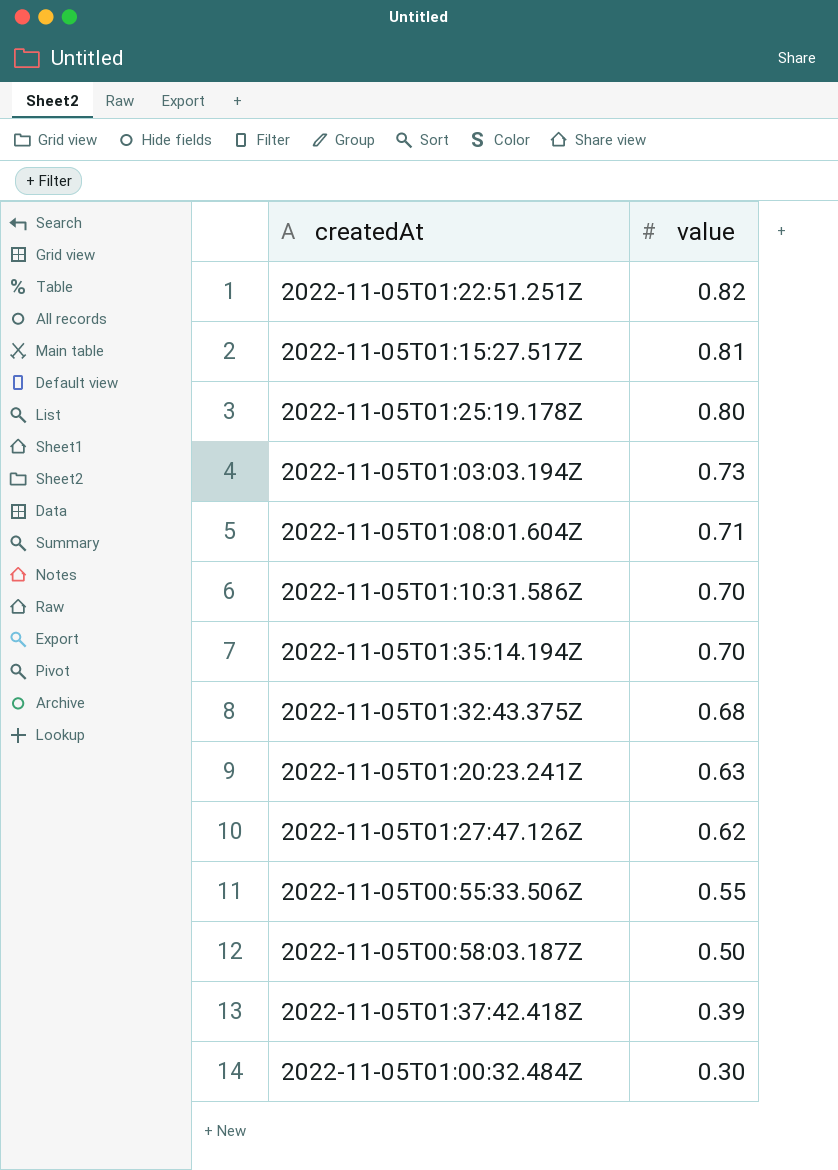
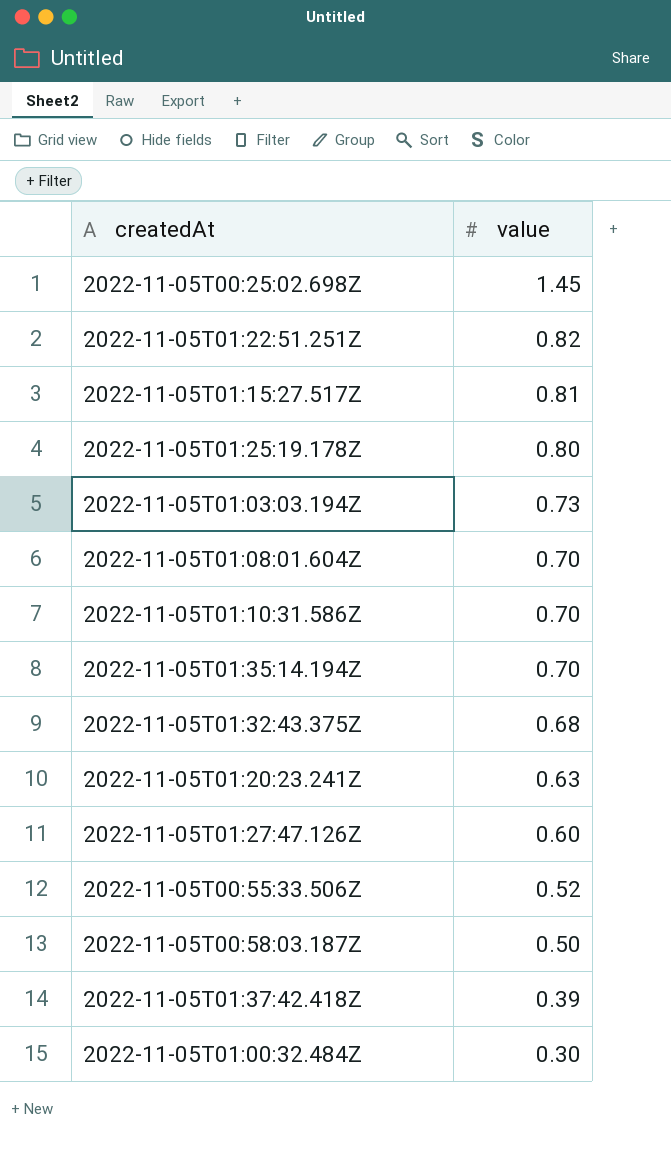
row 2022-11-05T00:25:02.698Z: none -> 1.45
2022-11-05T01:08:01.604Z | value: 0.71 -> 0.70
2022-11-05T01:27:47.126Z | value: 0.62 -> 0.60
2022-11-05T00:55:33.506Z | value: 0.55 -> 0.52

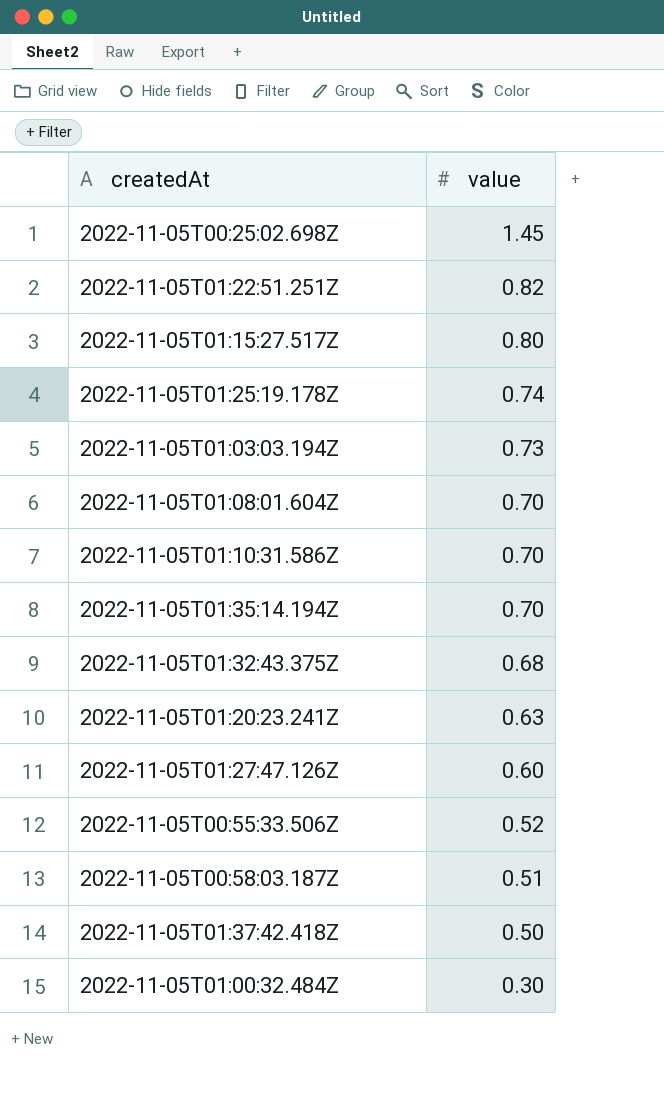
2022-11-05T01:15:27.517Z | value: 0.81 -> 0.80
2022-11-05T01:25:19.178Z | value: 0.80 -> 0.74
2022-11-05T00:58:03.187Z | value: 0.50 -> 0.51
2022-11-05T01:37:42.418Z | value: 0.39 -> 0.50

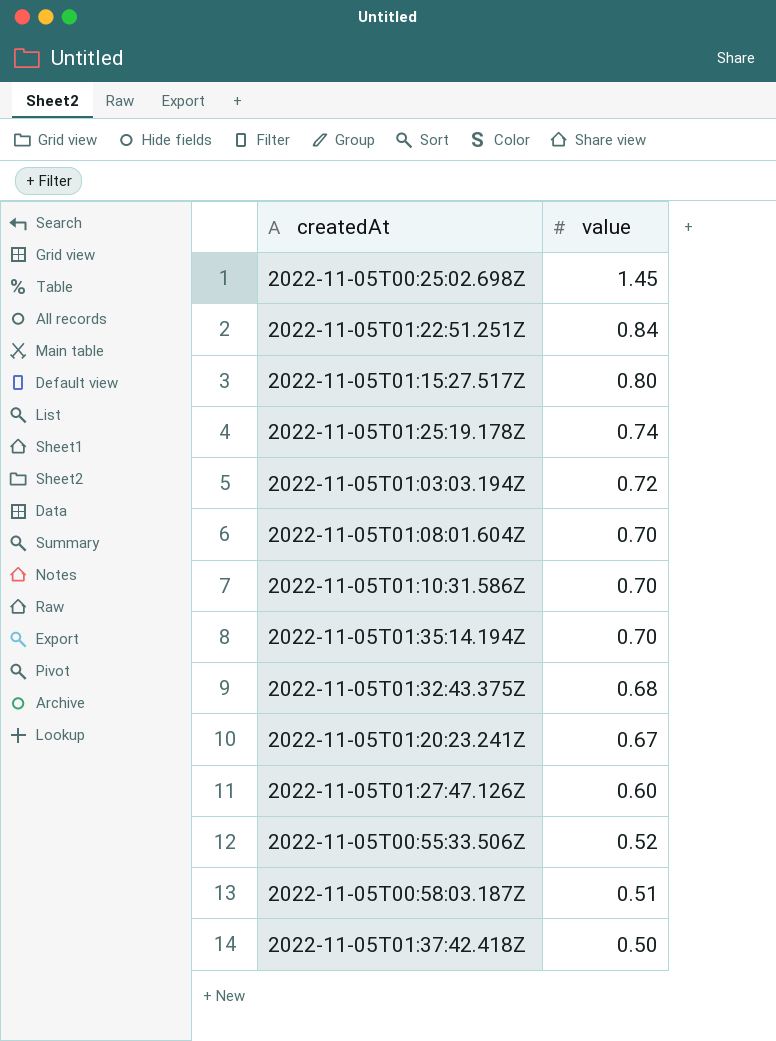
row 2022-11-05T01:00:32.484Z: 0.30 -> none
2022-11-05T01:22:51.251Z | value: 0.82 -> 0.84
2022-11-05T01:03:03.194Z | value: 0.73 -> 0.72
2022-11-05T01:20:23.241Z | value: 0.63 -> 0.67

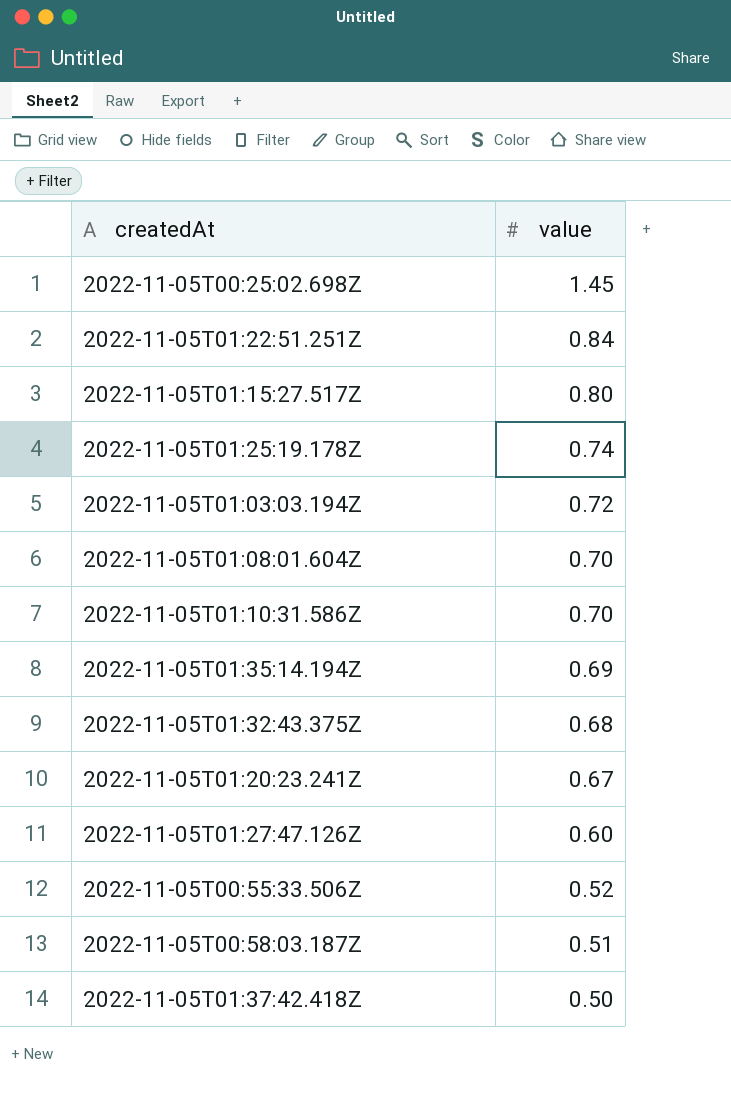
2022-11-05T01:35:14.194Z | value: 0.70 -> 0.69

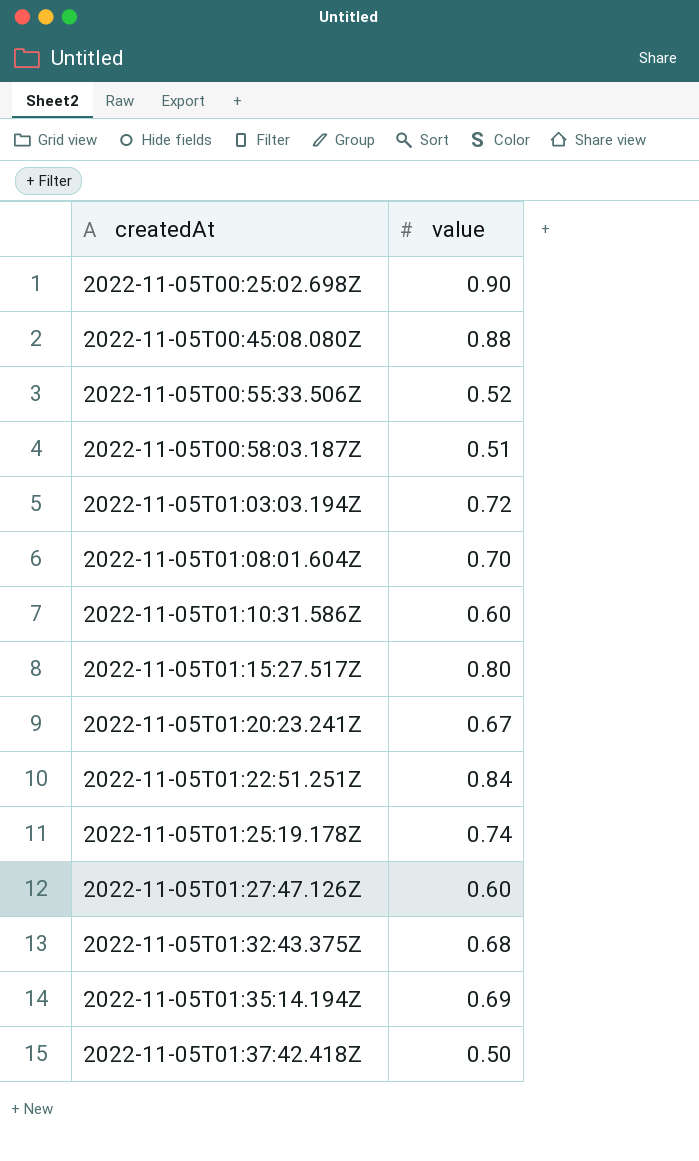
row order: value descending -> createdAt ascending
2022-11-05T00:25:02.698Z | value: 1.45 -> 0.90
row 2022-11-05T00:45:08.080Z: none -> 0.88
2022-11-05T01:10:31.586Z | value: 0.70 -> 0.60

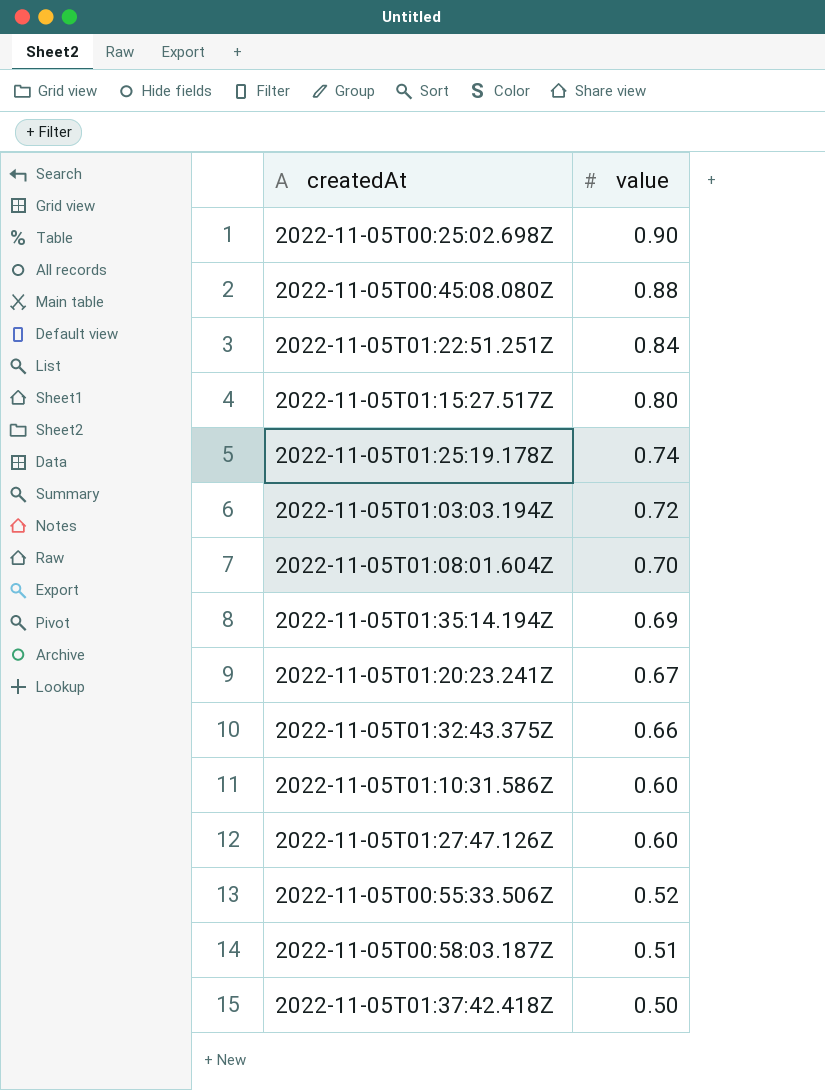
row order: createdAt ascending -> value descending
2022-11-05T01:32:43.375Z | value: 0.68 -> 0.66

